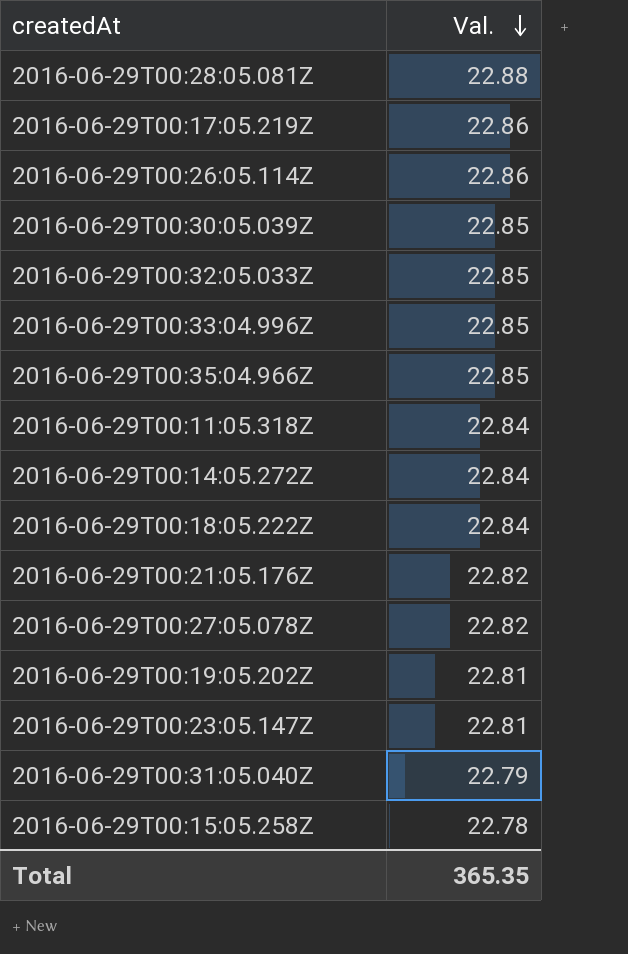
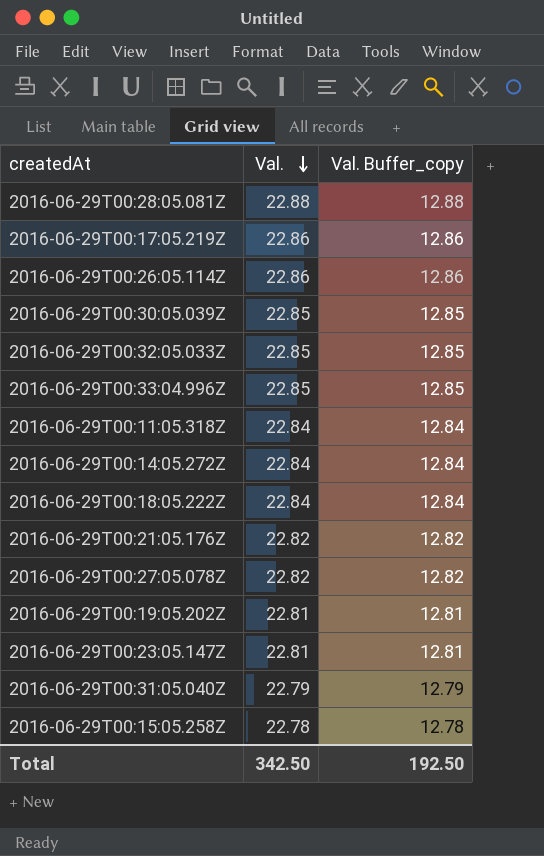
column Val. Buffer_copy | formula: none -> [Val.] - 10
row 2016-06-29T00:35:04.966Z: 22.85 -> none
Total | Val.: 365.35 -> 342.50

